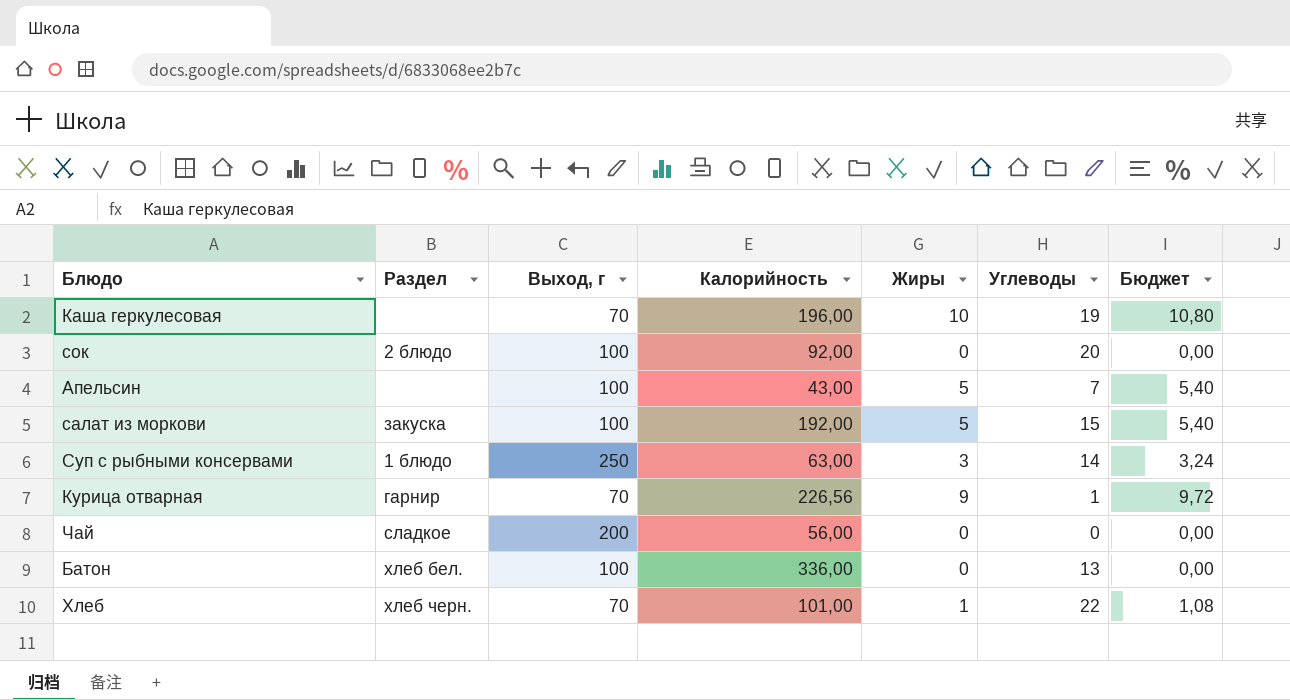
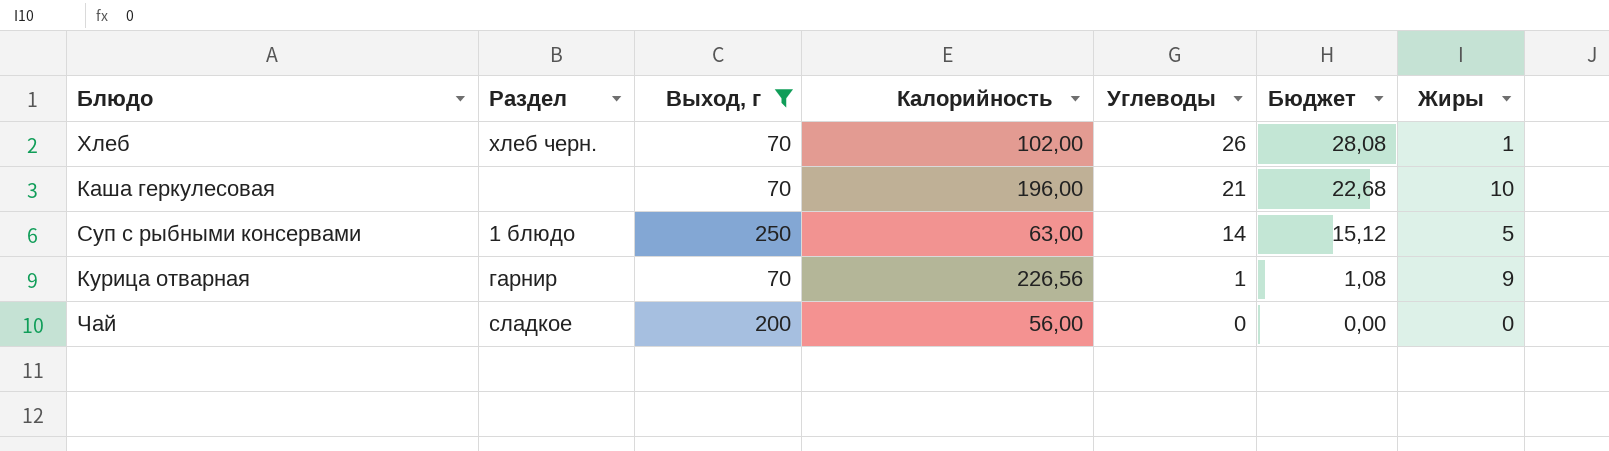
filter: none -> Выход, г != 100
row order: none -> Углеводы descending
column Бюджет | formula: [Жиры] * 1,08 -> [Углеводы] * 1,08
column Жиры | position: 5 -> 7
Хлеб | Калорийность: 101,00 -> 102,00
Хлеб | Углеводы: 22 -> 26
Каша геркулесовая | Углеводы: 19 -> 21
Суп с рыбными консервами | Жиры: 3 -> 5

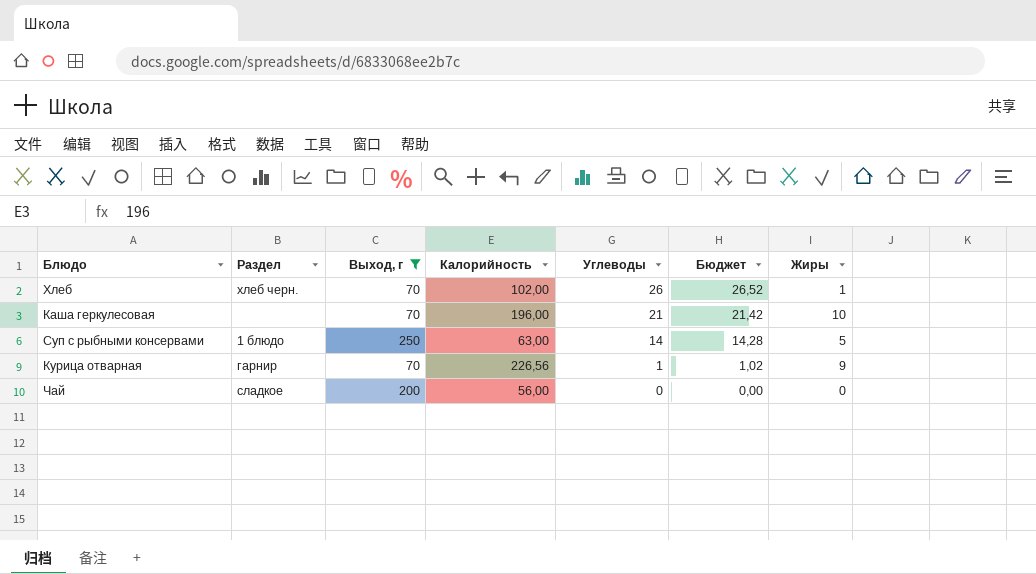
column Бюджет | formula: [Углеводы] * 1,08 -> [Углеводы] * 1,02

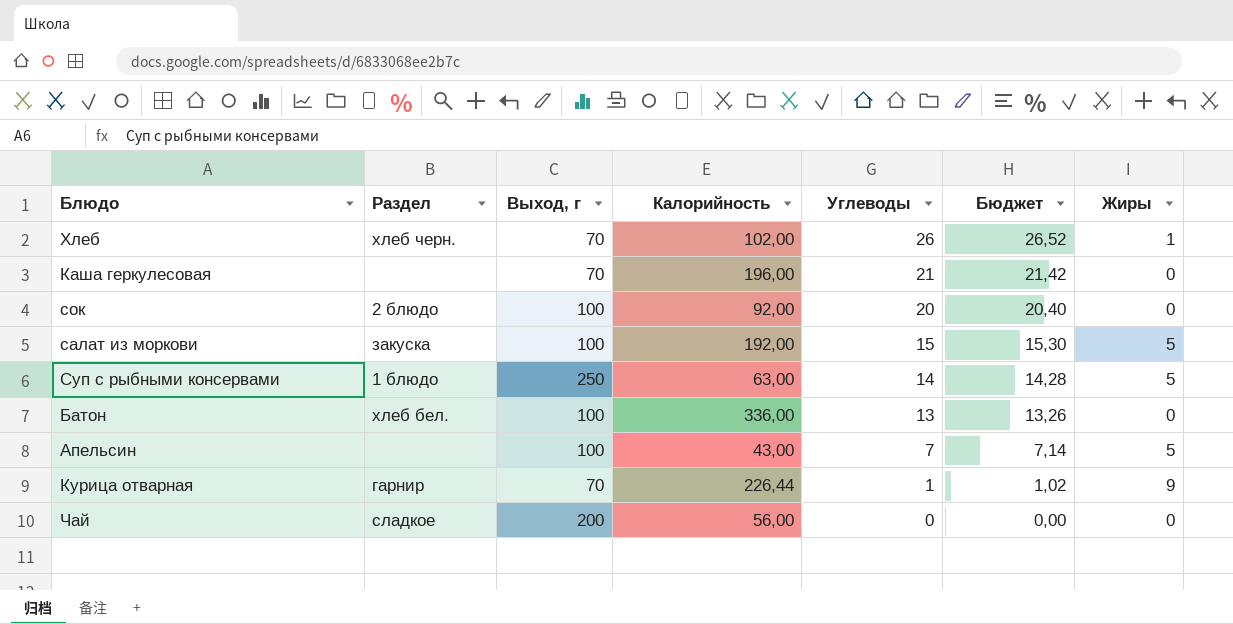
filter: Выход, г != 100 -> none
Каша геркулесовая | Жиры: 10 -> 0
Курица отварная | Калорийность: 226,56 -> 226,44

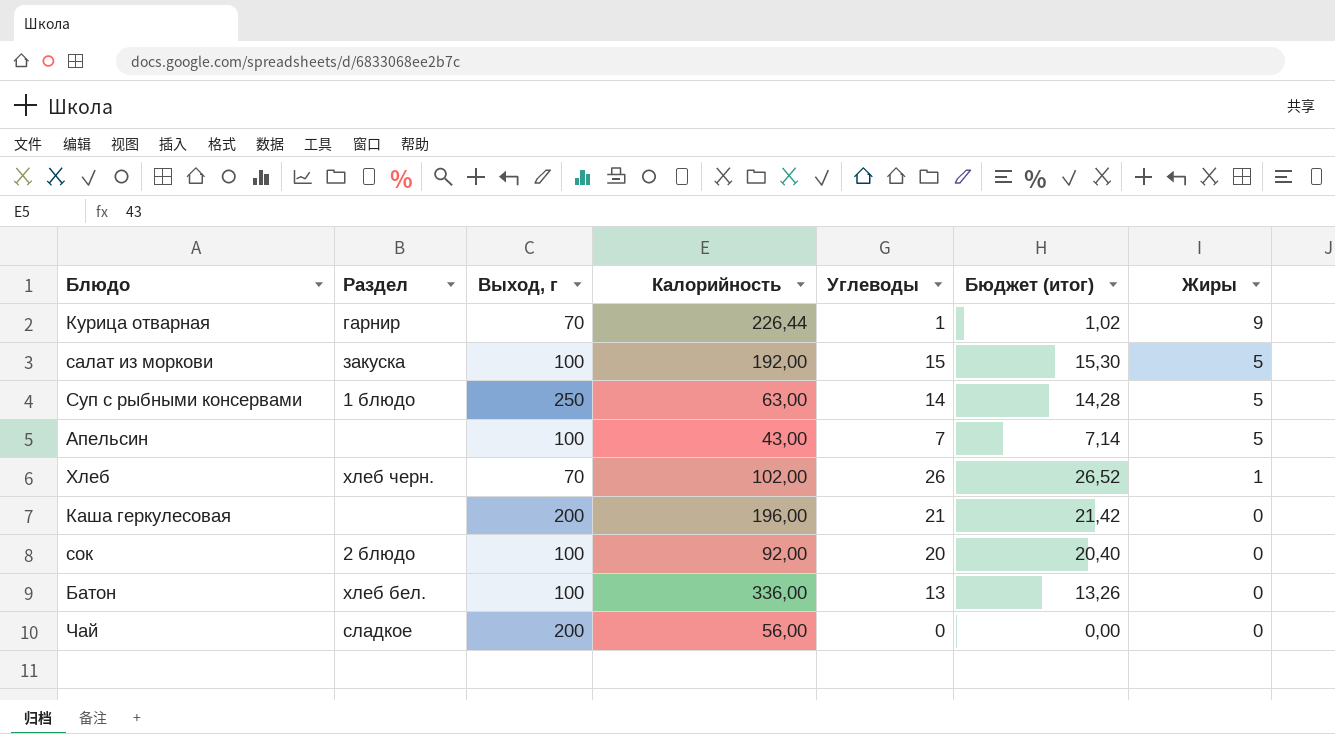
row order: Углеводы descending -> Жиры descending
column name: Бюджет -> Бюджет (итог)
Каша геркулесовая | Выход, г: 70 -> 200

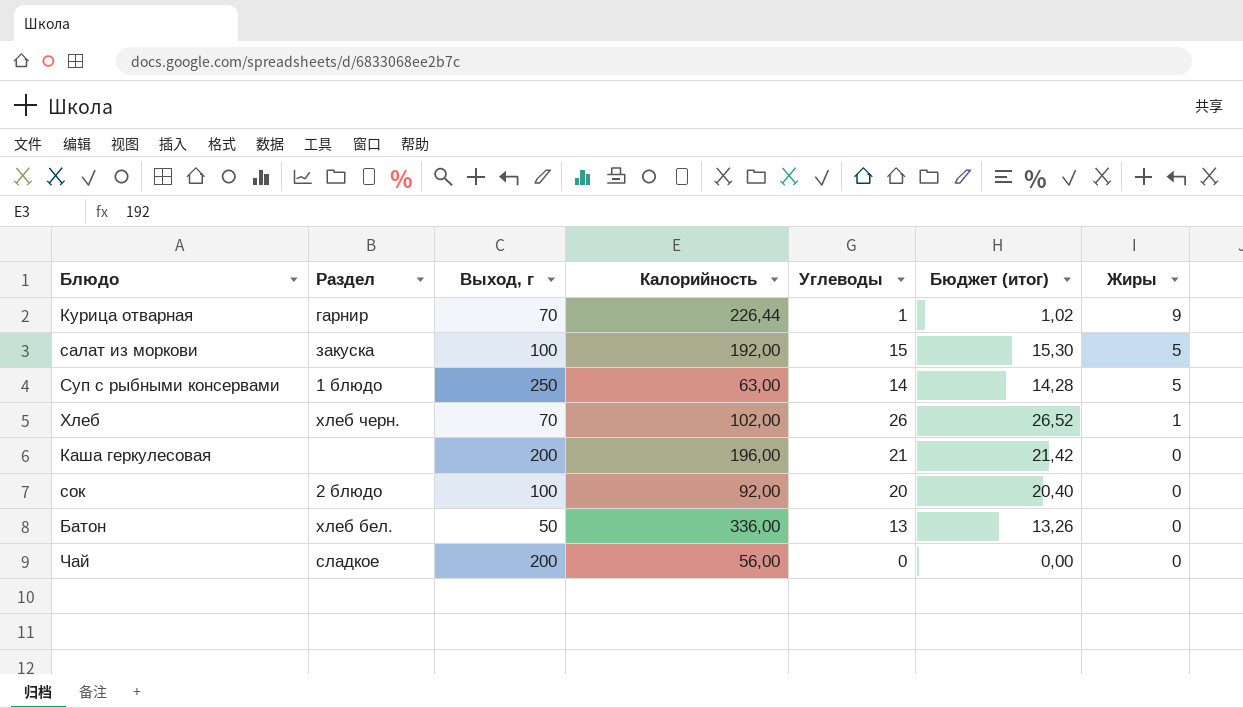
row Апельсин: none | 100 | 43,00 | 7 | 7,14 | 5 -> none
Батон | Выход, г: 100 -> 50

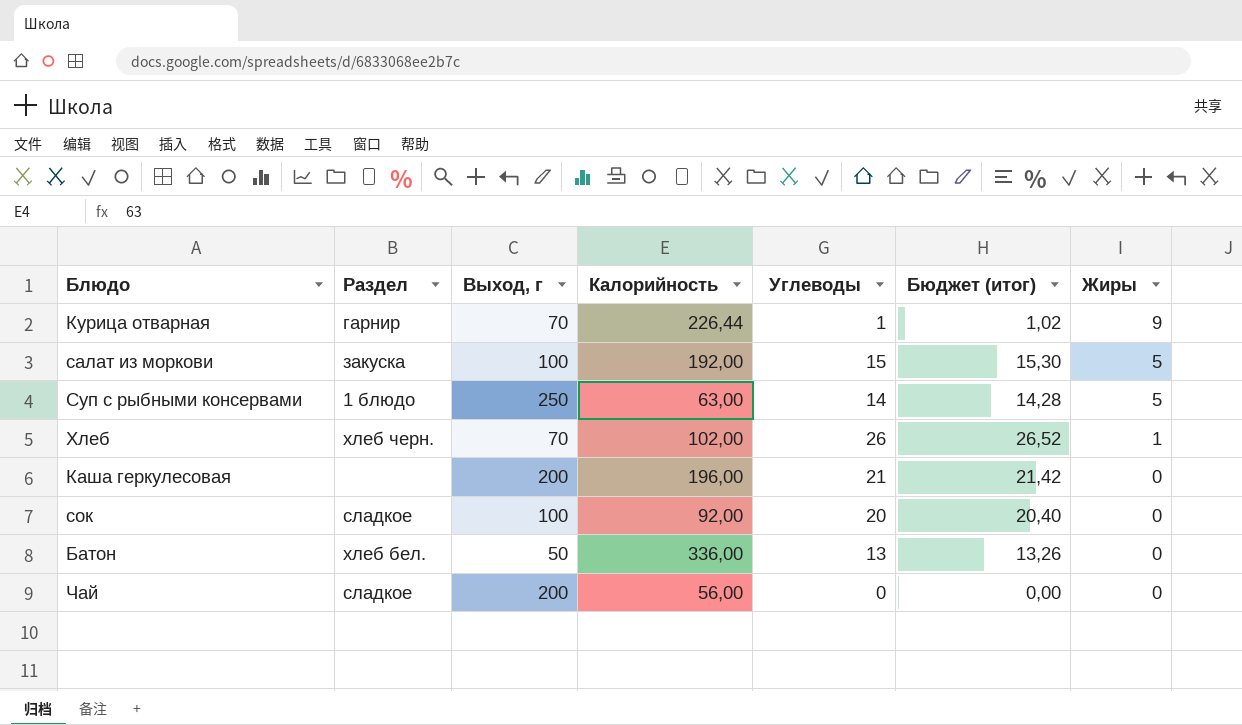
сок | Раздел: 2 блюдо -> сладкое

